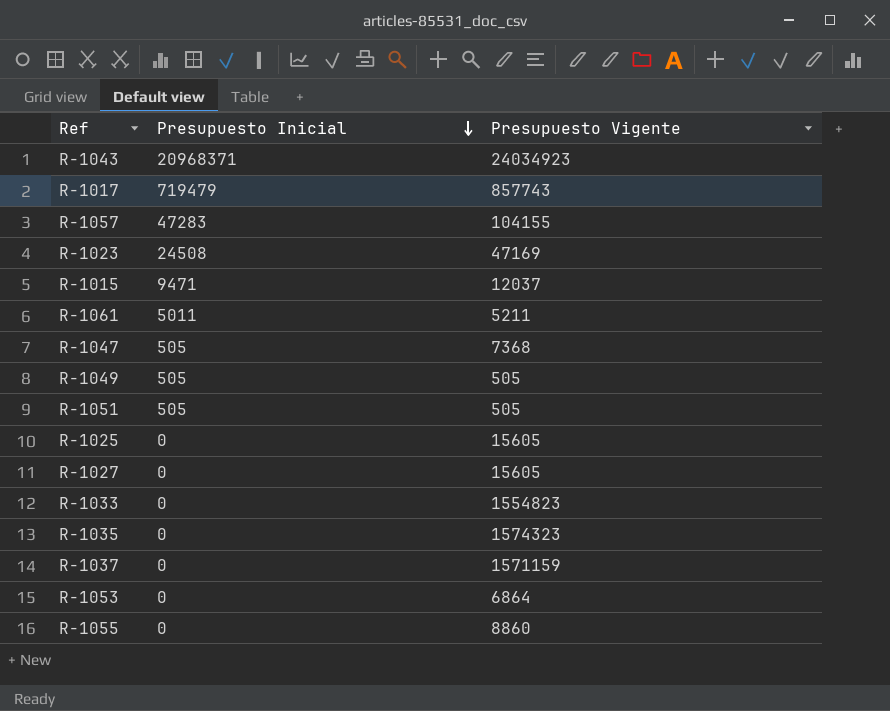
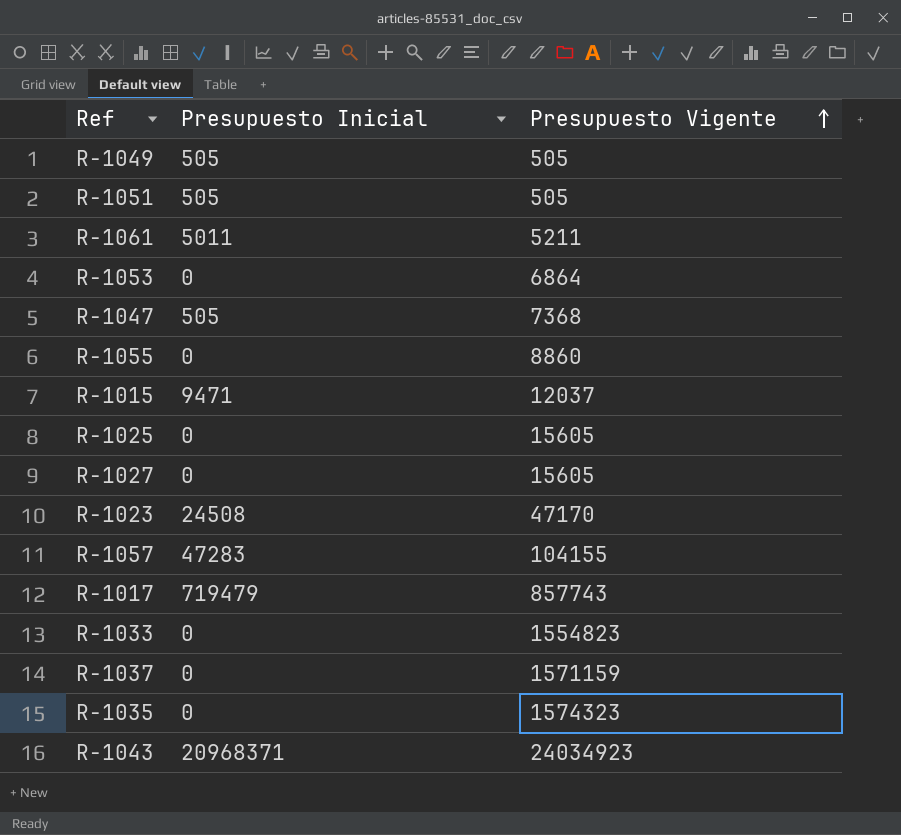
row order: Presupuesto Inicial descending -> Presupuesto Vigente ascending
R-1023 | Presupuesto Vigente: 47169 -> 47170

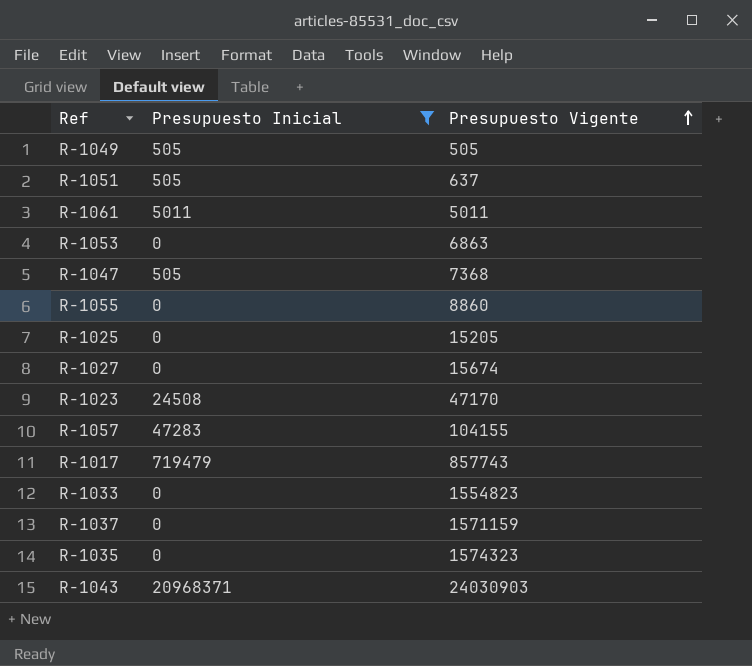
filter: none -> Presupuesto Inicial != 9471
R-1051 | Presupuesto Vigente: 505 -> 637
R-1061 | Presupuesto Vigente: 5211 -> 5011
R-1053 | Presupuesto Vigente: 6864 -> 6863
R-1025 | Presupuesto Vigente: 15605 -> 15205
R-1027 | Presupuesto Vigente: 15605 -> 15674
R-1043 | Presupuesto Vigente: 24034923 -> 24030903

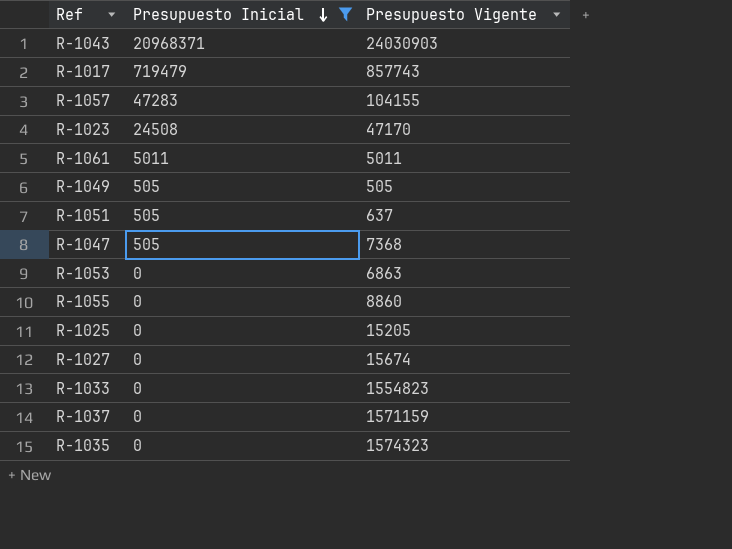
row order: Presupuesto Vigente ascending -> Presupuesto Inicial descending

